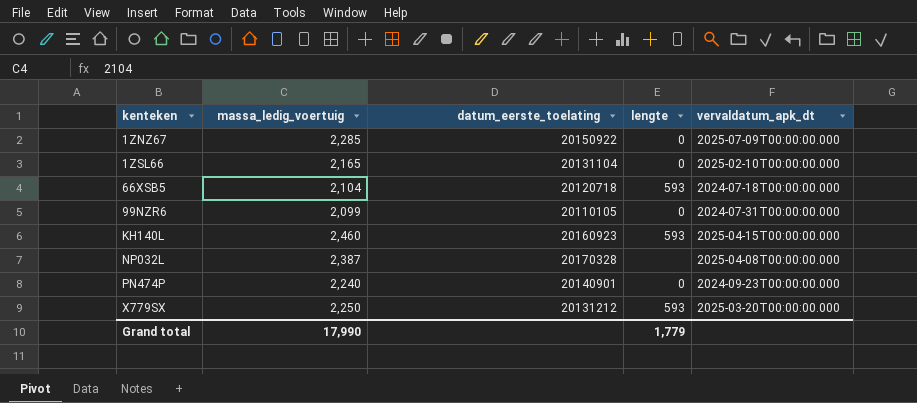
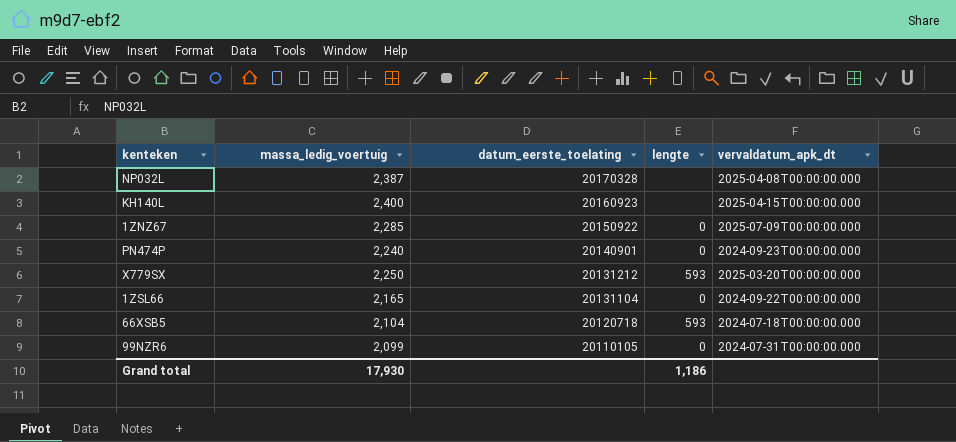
row order: kenteken ascending -> datum_eerste_toelating descending
KH140L | massa_ledig_voertuig: 2,460 -> 2,400
KH140L | lengte: 593 -> none
1ZSL66 | vervaldatum_apk_dt: 2025-02-10T00:00:00.000 -> 2024-09-22T00:00:00.000
Grand total | massa_ledig_voertuig: 17,990 -> 17,930
Grand total | lengte: 1,779 -> 1,186

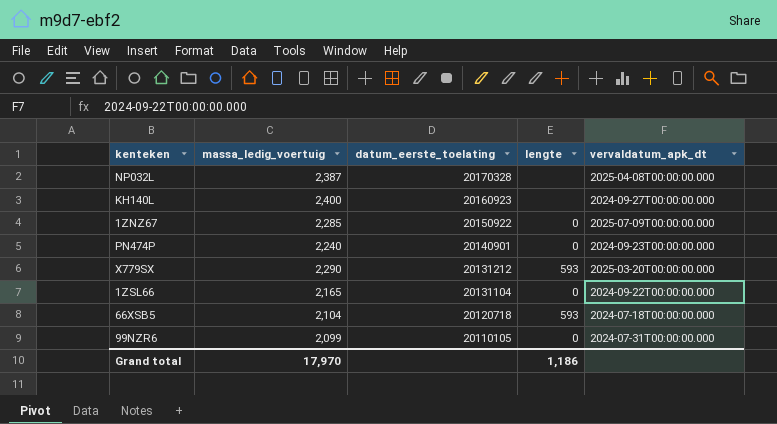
KH140L | vervaldatum_apk_dt: 2025-04-15T00:00:00.000 -> 2024-09-27T00:00:00.000
X779SX | massa_ledig_voertuig: 2,250 -> 2,290
Grand total | massa_ledig_voertuig: 17,930 -> 17,970

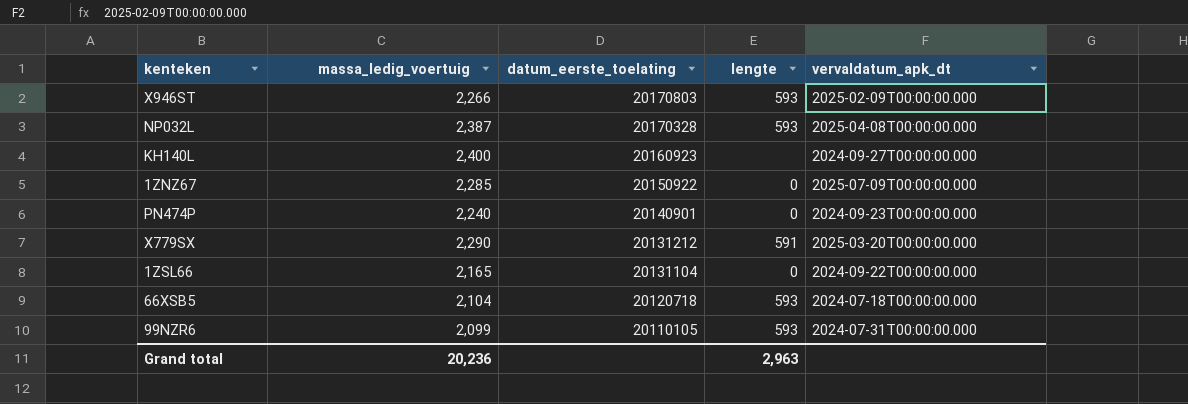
row X946ST: none -> 2,266 | 20170803 | 593 | 2025-02-09T00:00:00.000
NP032L | lengte: none -> 593
X779SX | lengte: 593 -> 591
99NZR6 | lengte: 0 -> 593
Grand total | massa_ledig_voertuig: 17,970 -> 20,236
Grand total | lengte: 1,186 -> 2,963

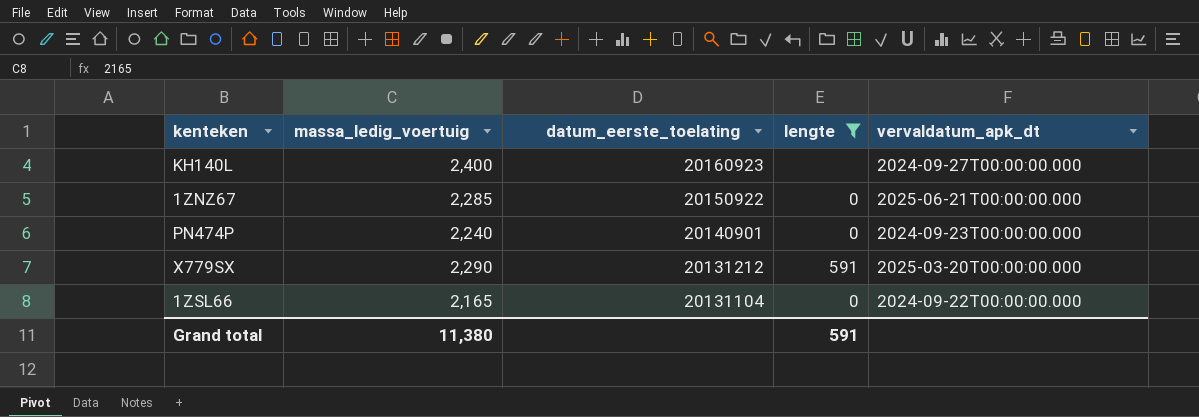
filter: none -> lengte != 593
1ZNZ67 | vervaldatum_apk_dt: 2025-07-09T00:00:00.000 -> 2025-06-21T00:00:00.000
Grand total | massa_ledig_voertuig: 20,236 -> 11,380
Grand total | lengte: 2,963 -> 591

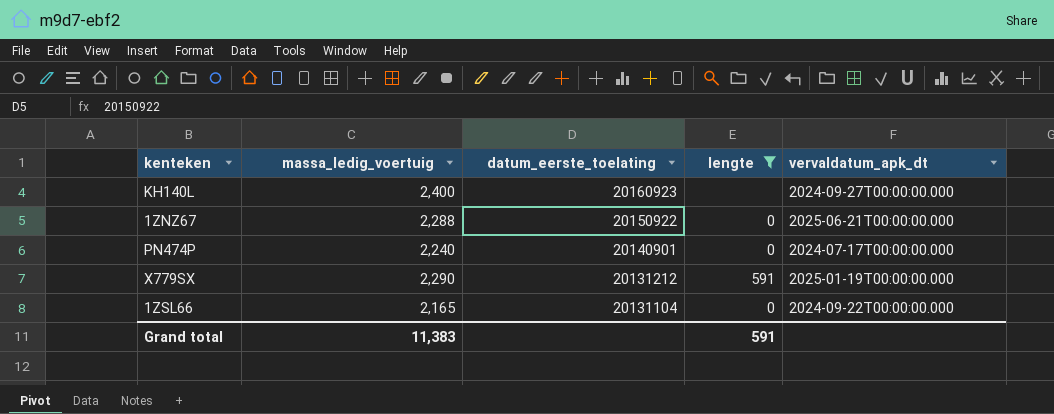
1ZNZ67 | massa_ledig_voertuig: 2,285 -> 2,288
PN474P | vervaldatum_apk_dt: 2024-09-23T00:00:00.000 -> 2024-07-17T00:00:00.000
X779SX | vervaldatum_apk_dt: 2025-03-20T00:00:00.000 -> 2025-01-19T00:00:00.000
Grand total | massa_ledig_voertuig: 11,380 -> 11,383

